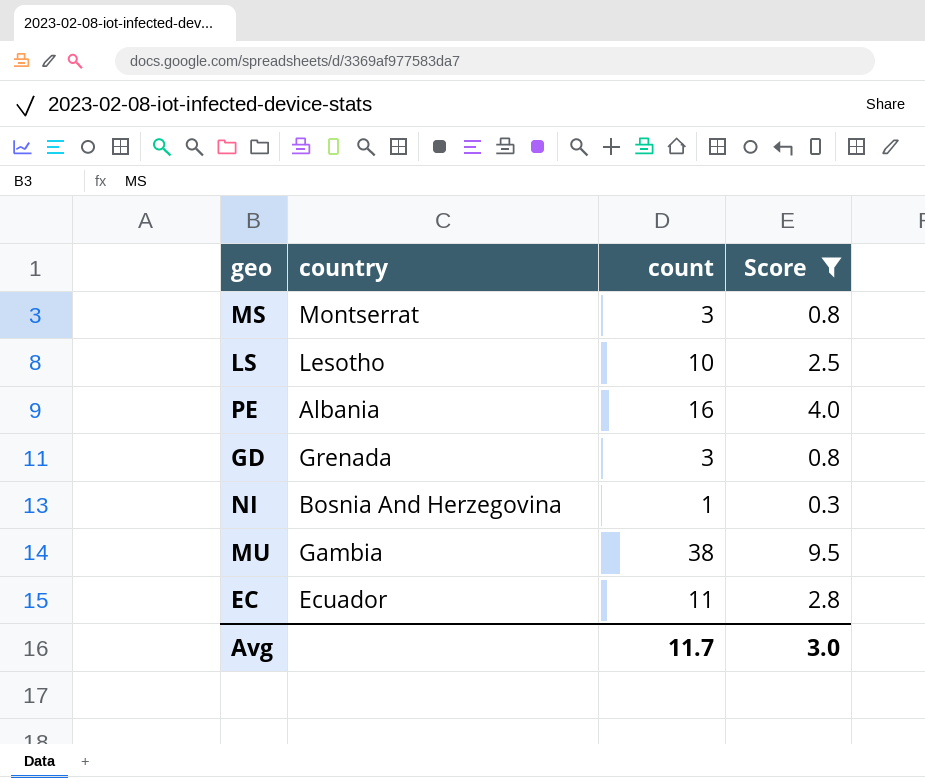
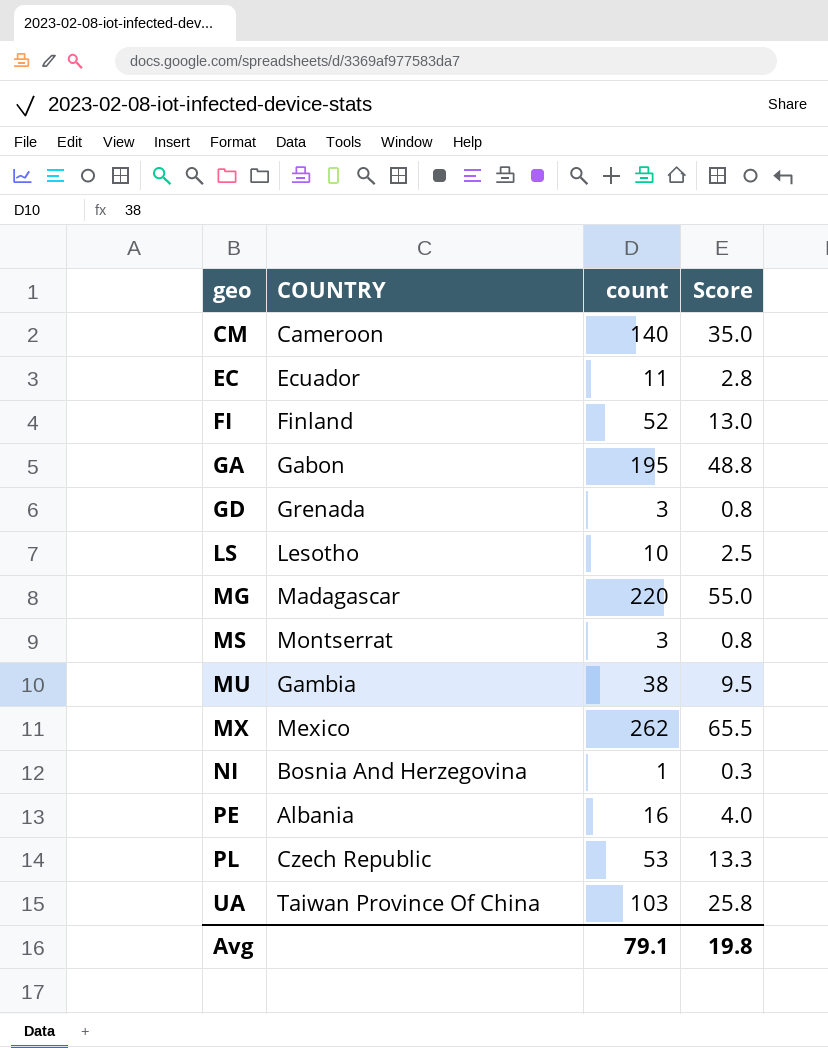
filter: Score <= 9.5 -> none
row order: none -> geo ascending
column name: country -> COUNTRY
Avg | count: 11.7 -> 79.1
Avg | Score: 3.0 -> 19.8

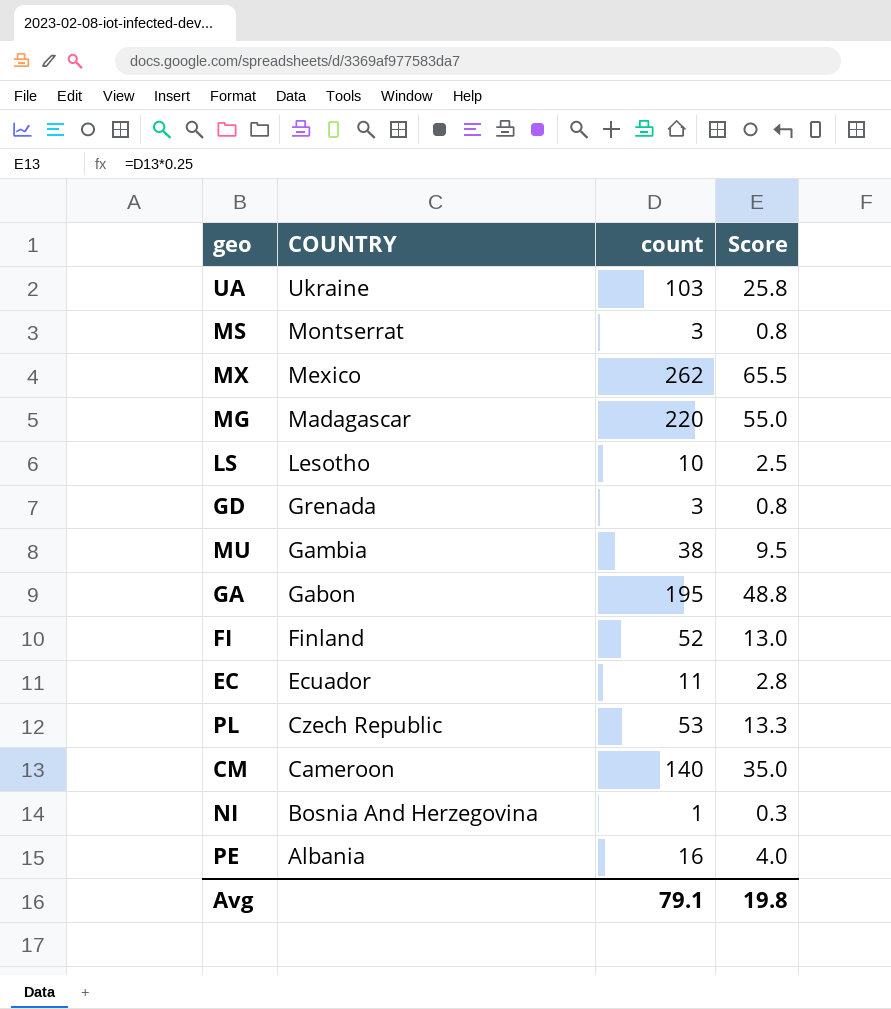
row order: geo ascending -> COUNTRY descending
UA | COUNTRY: Taiwan Province Of China -> Ukraine

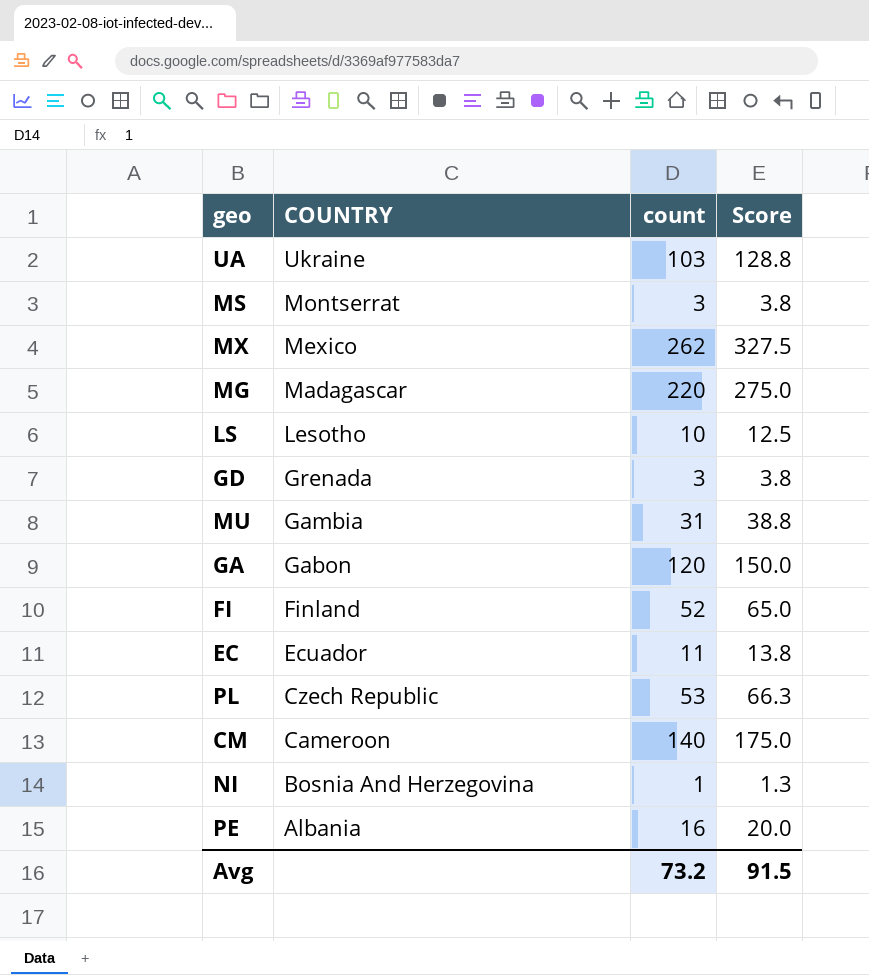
column Score | formula: [count] * 0.25 -> [count] * 1.25
MU | count: 38 -> 31
GA | count: 195 -> 120
Avg | count: 79.1 -> 73.2
Avg | Score: 19.8 -> 91.5

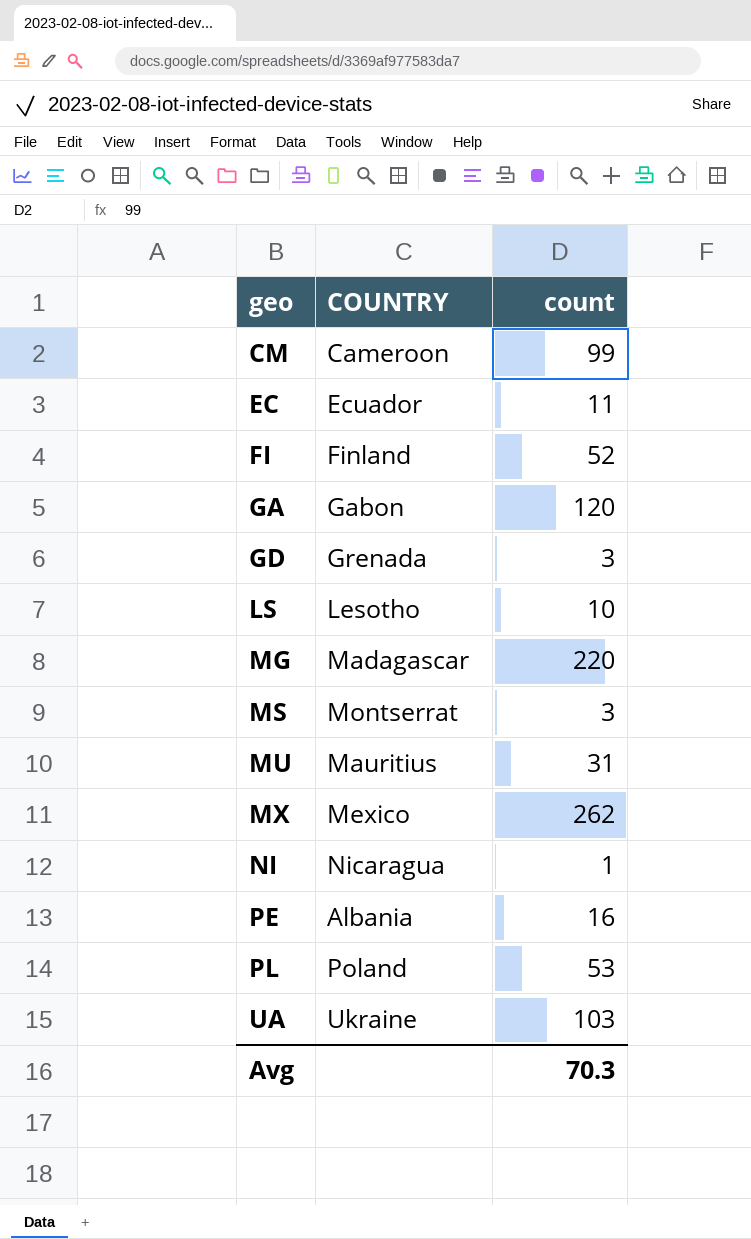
row order: COUNTRY descending -> geo ascending
column Score | formula: [count] * 1.25 -> none
CM | count: 140 -> 99
MU | COUNTRY: Gambia -> Mauritius
NI | COUNTRY: Bosnia And Herzegovina -> Nicaragua
PL | COUNTRY: Czech Republic -> Poland
Avg | count: 73.2 -> 70.3

